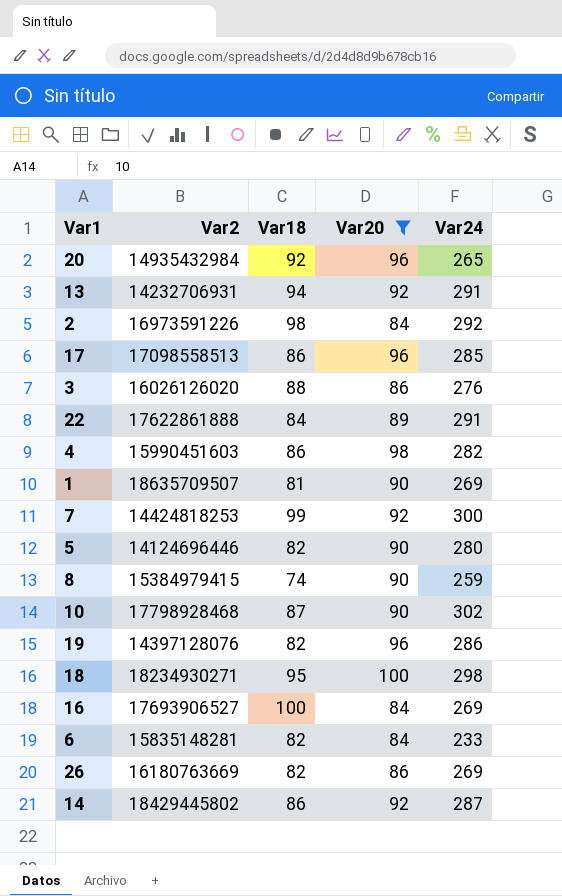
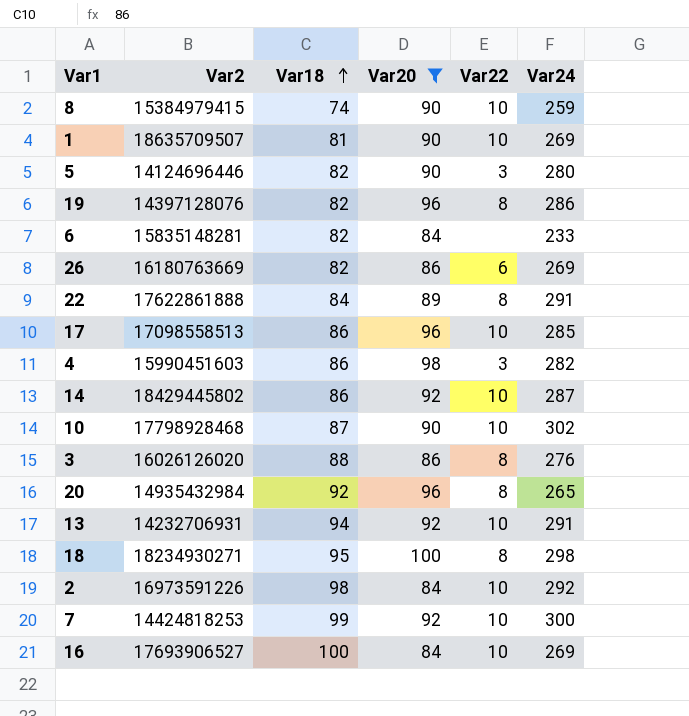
row order: none -> Var18 ascending
column Var22 | position: none -> 5

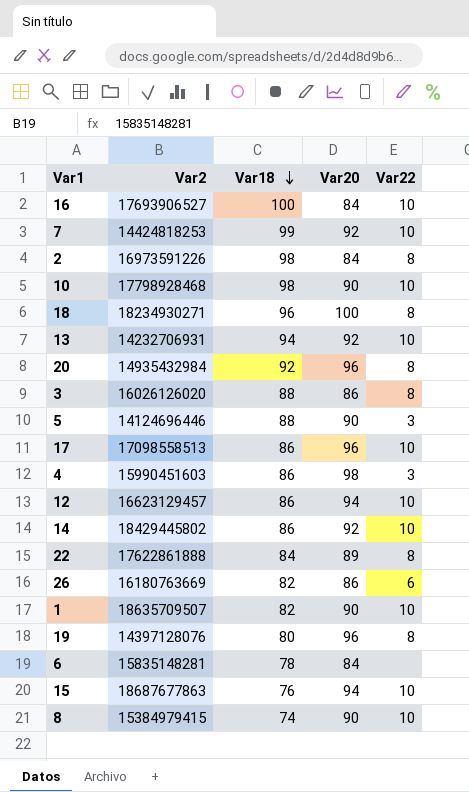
filter: Var20 != 94 -> none
row order: Var18 ascending -> Var18 descending
column Var24 | position: 6 -> none
2 | Var22: 10 -> 8
10 | Var18: 87 -> 98
18 | Var18: 95 -> 96
5 | Var18: 82 -> 88
1 | Var18: 81 -> 82
19 | Var18: 82 -> 80
6 | Var18: 82 -> 78

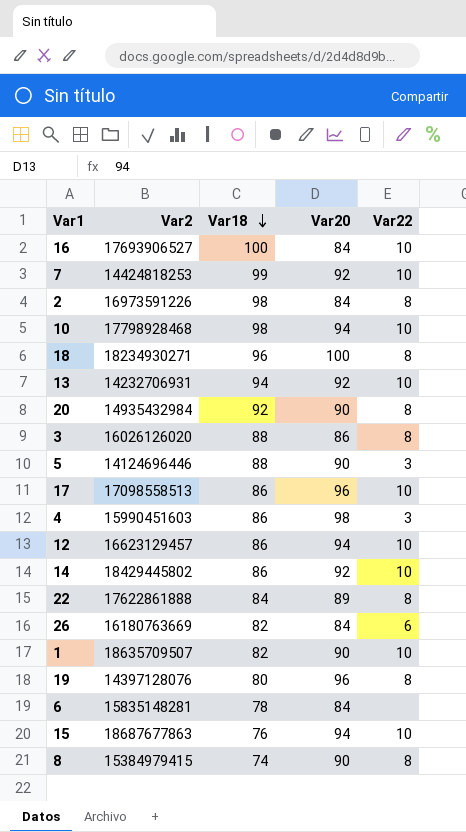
10 | Var20: 90 -> 94
20 | Var20: 96 -> 90
26 | Var20: 86 -> 84
8 | Var22: 10 -> 8

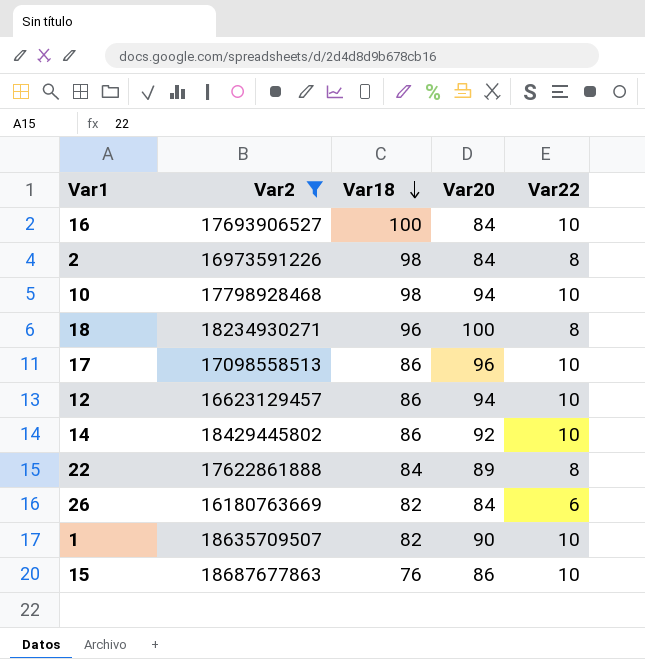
filter: none -> Var2 >= 16180763669
15 | Var20: 94 -> 86

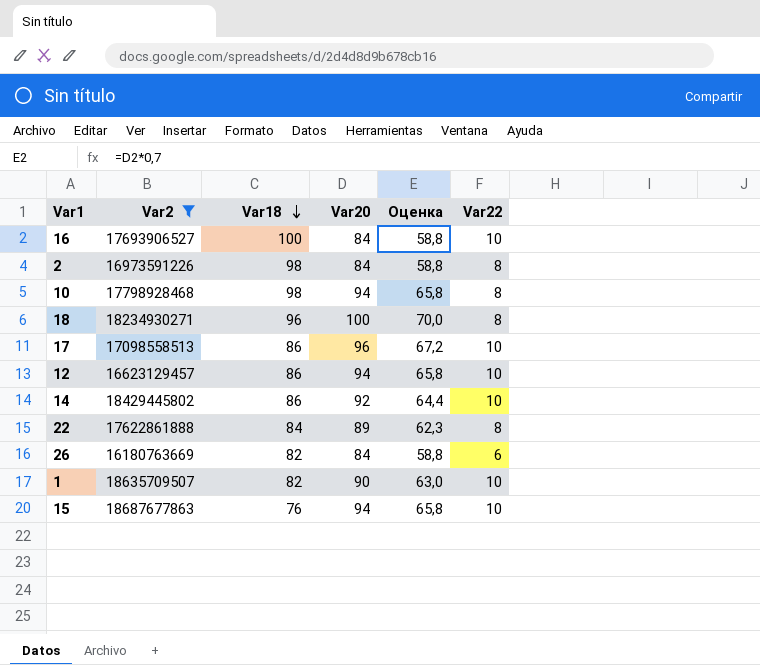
column Оценка | formula: none -> [Var20] * 0,7
10 | Var22: 10 -> 8
15 | Var20: 86 -> 94

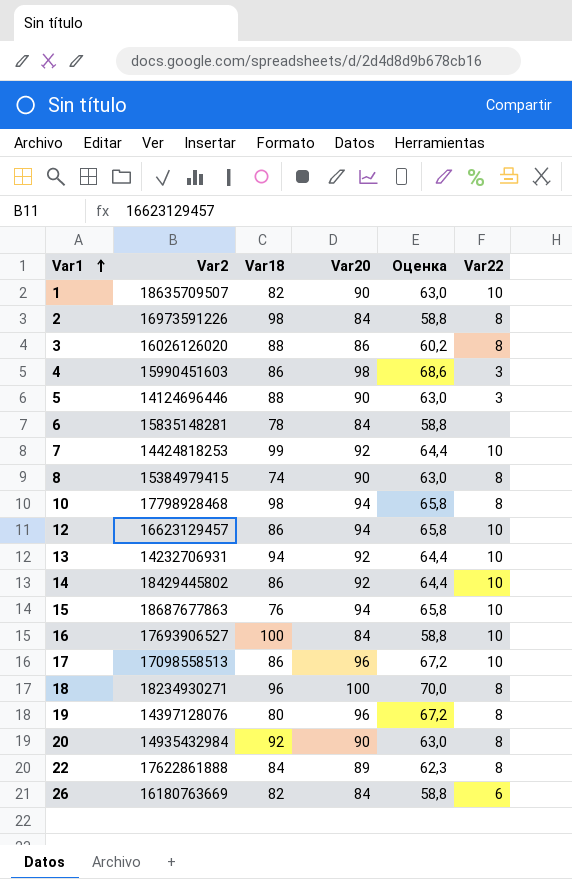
filter: Var2 >= 16180763669 -> none
row order: Var18 descending -> Var1 ascending

